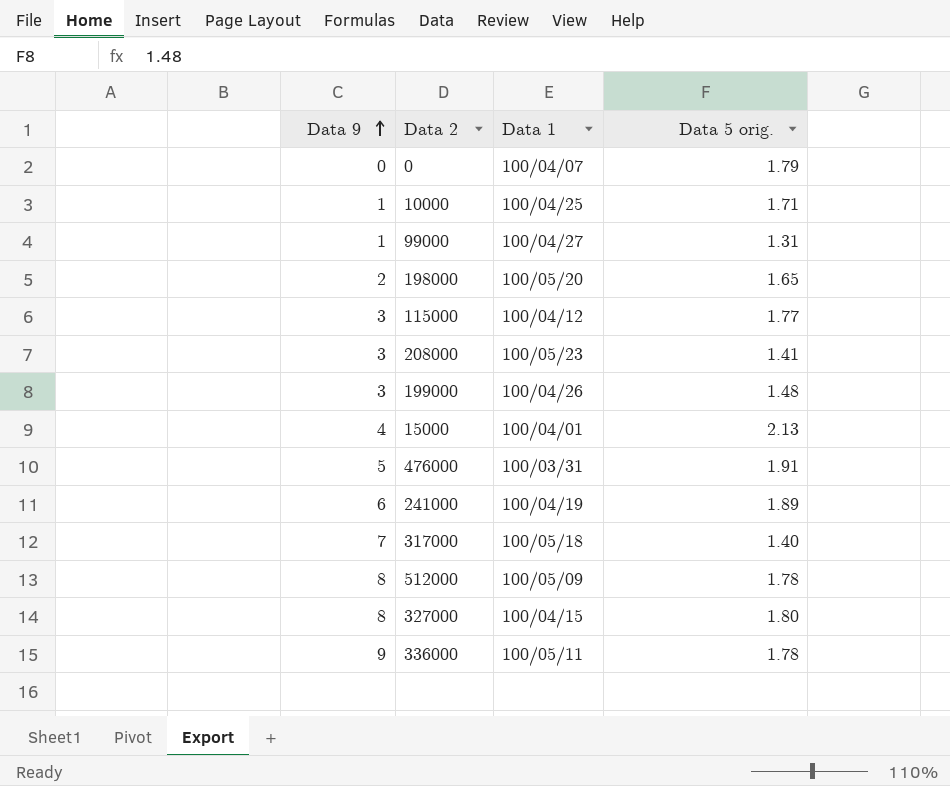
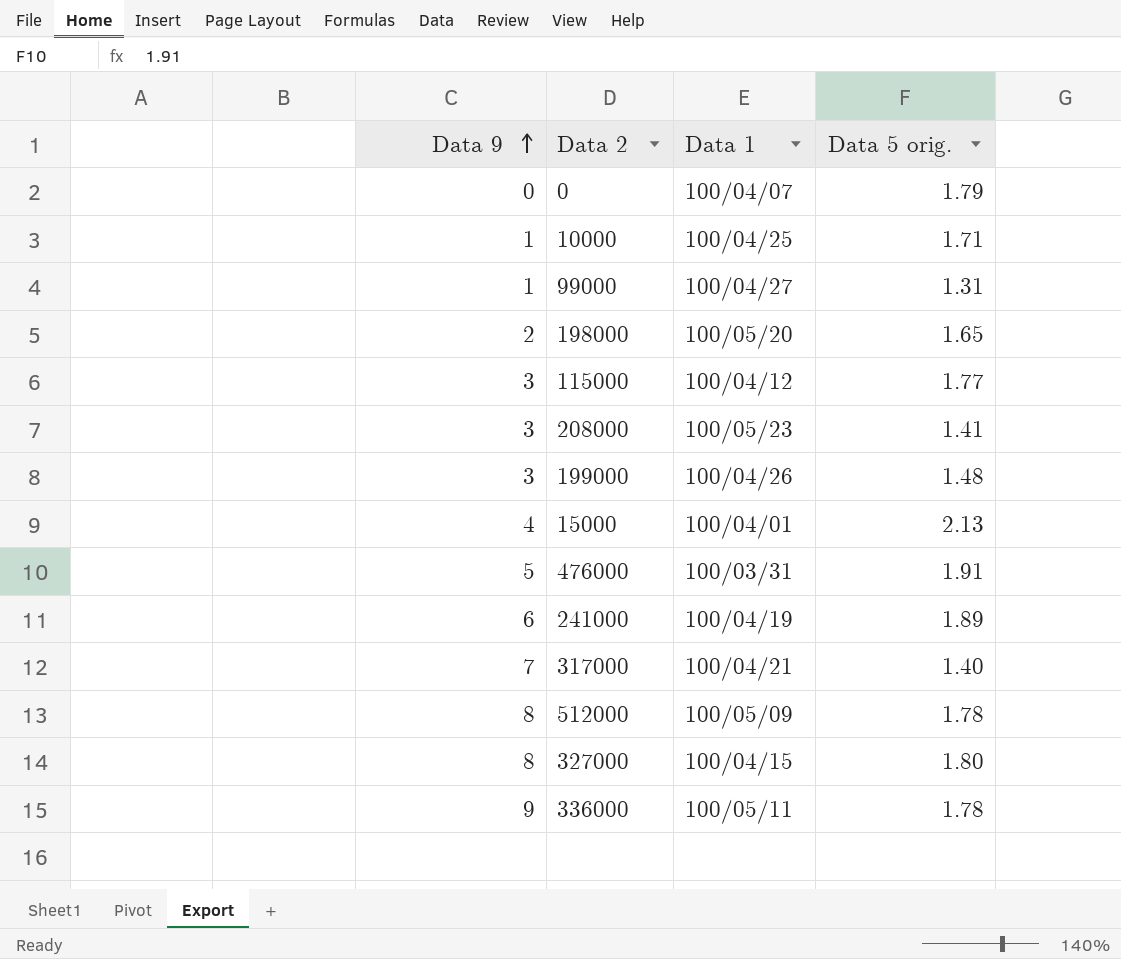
317000 | Data 1: 100/05/18 -> 100/04/21

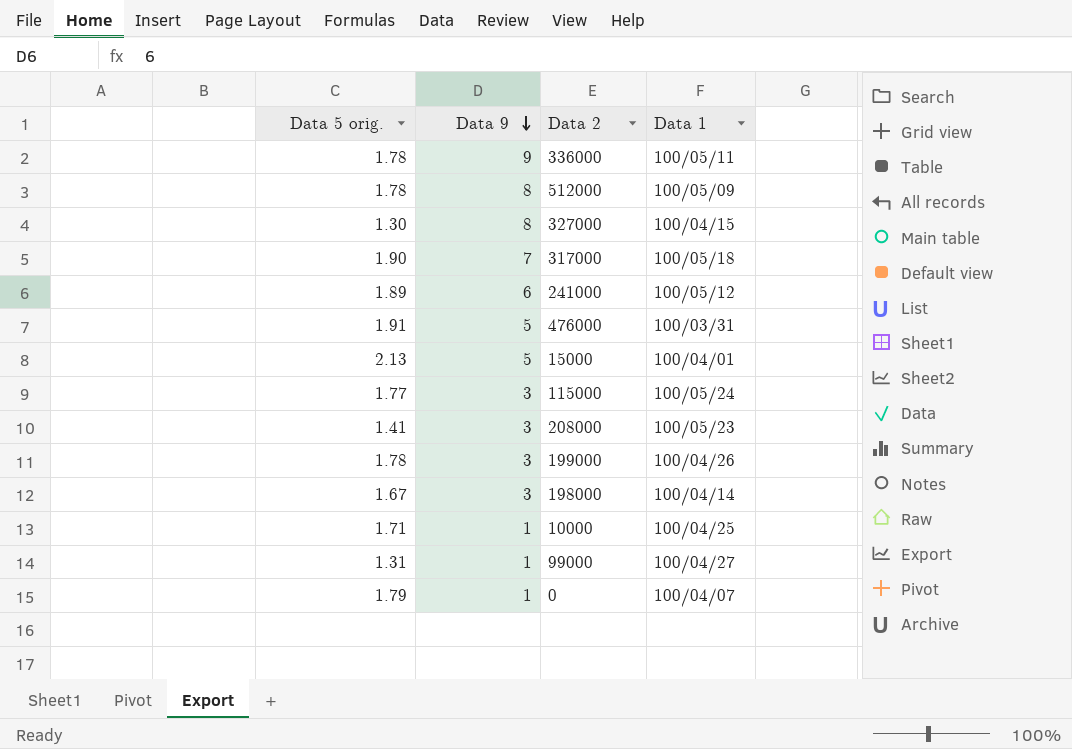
row order: Data 9 ascending -> Data 9 descending
column Data 5 orig. | position: 4 -> 1
327000 | Data 5 orig.: 1.80 -> 1.30
317000 | Data 5 orig.: 1.40 -> 1.90
317000 | Data 1: 100/04/21 -> 100/05/18
241000 | Data 1: 100/04/19 -> 100/05/12
15000 | Data 9: 4 -> 5
115000 | Data 1: 100/04/12 -> 100/05/24
199000 | Data 5 orig.: 1.48 -> 1.78
198000 | Data 5 orig.: 1.65 -> 1.67
198000 | Data 9: 2 -> 3
198000 | Data 1: 100/05/20 -> 100/04/14
0 | Data 9: 0 -> 1

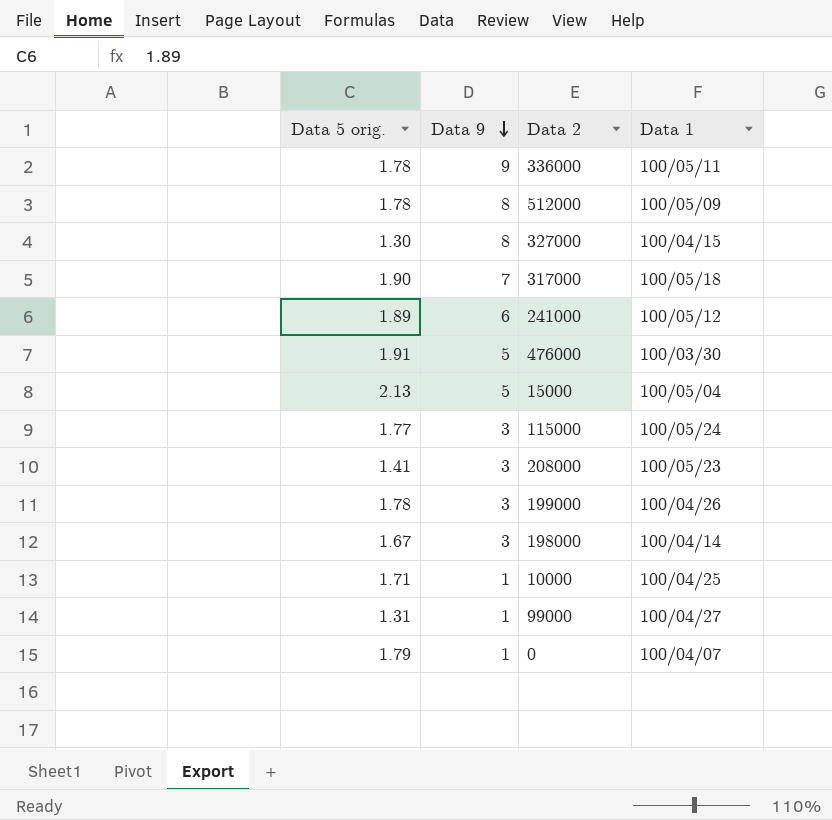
476000 | Data 1: 100/03/31 -> 100/03/30
15000 | Data 1: 100/04/01 -> 100/05/04

